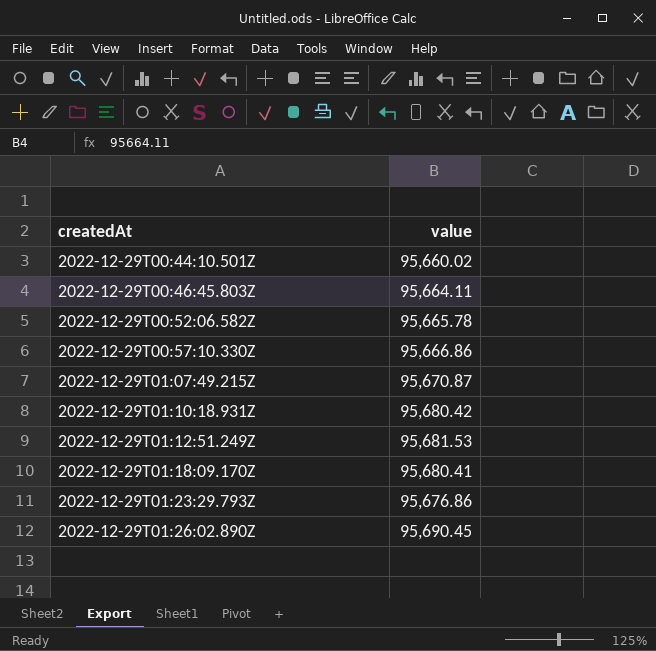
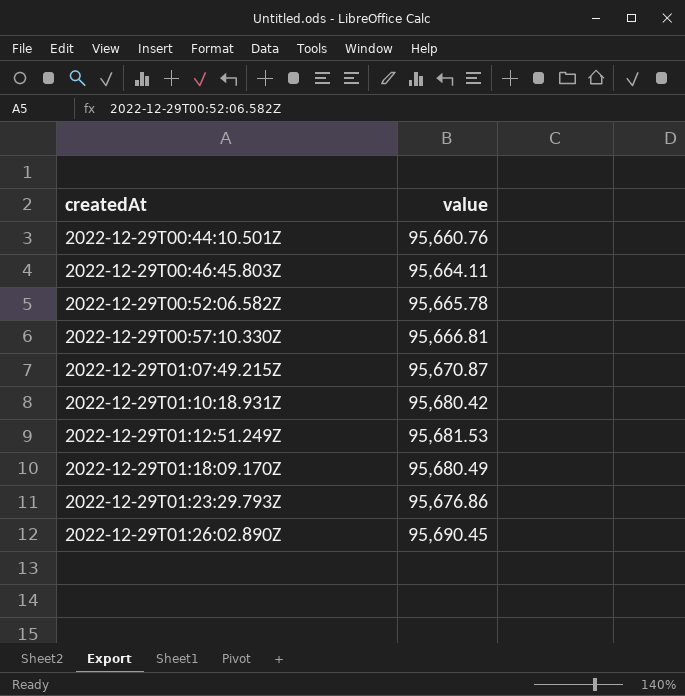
2022-12-29T00:44:10.501Z | value: 95,660.02 -> 95,660.76
2022-12-29T00:57:10.330Z | value: 95,666.86 -> 95,666.81
2022-12-29T01:18:09.170Z | value: 95,680.41 -> 95,680.49

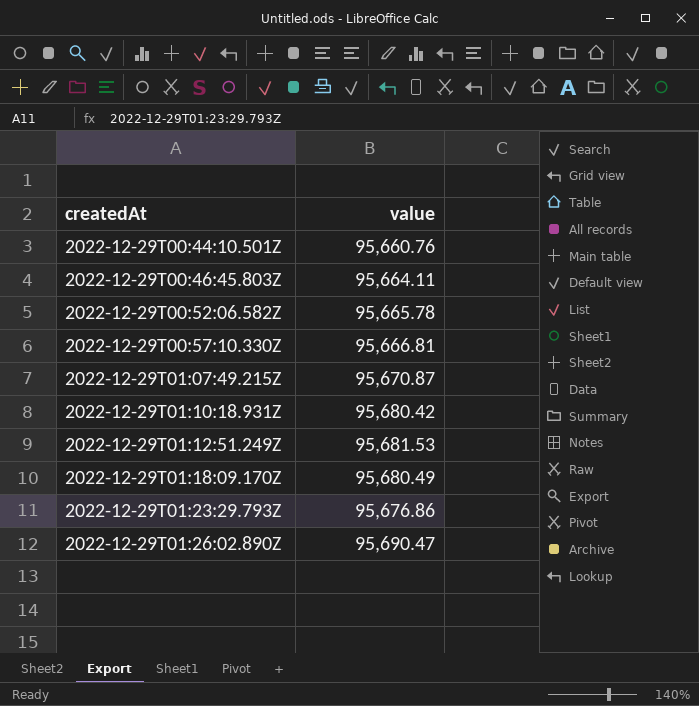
2022-12-29T01:26:02.890Z | value: 95,690.45 -> 95,690.47

